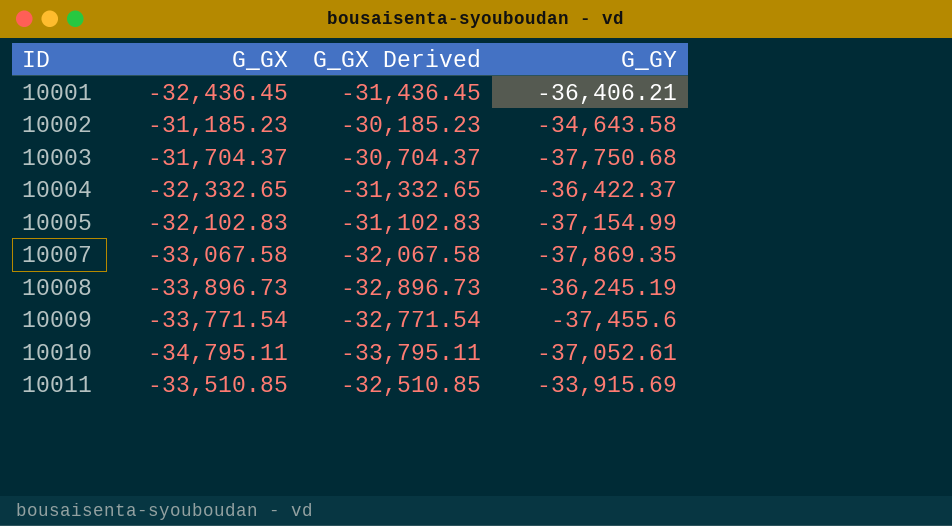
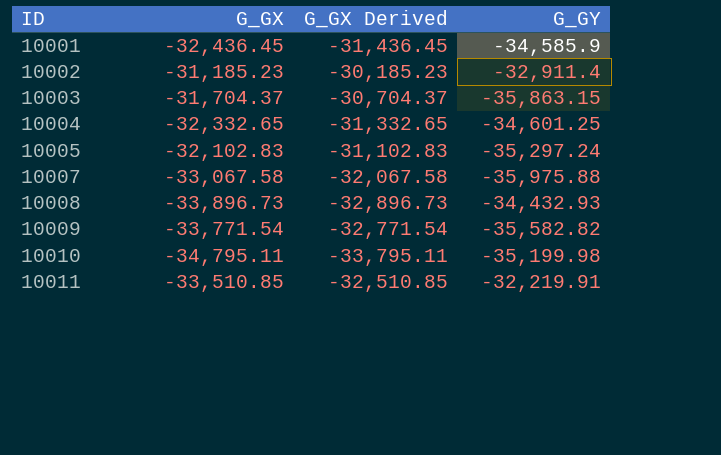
10001 | G_GY: -36,406.21 -> -34,585.9
10002 | G_GY: -34,643.58 -> -32,911.4
10003 | G_GY: -37,750.68 -> -35,863.15
10004 | G_GY: -36,422.37 -> -34,601.25
10005 | G_GY: -37,154.99 -> -35,297.24
10007 | G_GY: -37,869.35 -> -35,975.88
10008 | G_GY: -36,245.19 -> -34,432.93
10009 | G_GY: -37,455.6 -> -35,582.82
10010 | G_GY: -37,052.61 -> -35,199.98
10011 | G_GY: -33,915.69 -> -32,219.91

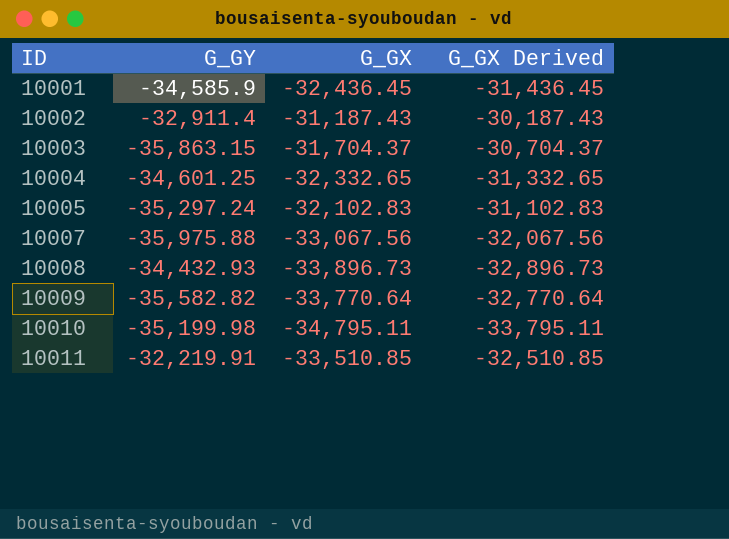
column G_GY | position: 4 -> 2
10002 | G_GX: -31,185.23 -> -31,187.43
10002 | G_GX Derived: -30,185.23 -> -30,187.43
10007 | G_GX: -33,067.58 -> -33,067.56
10007 | G_GX Derived: -32,067.58 -> -32,067.56
10009 | G_GX: -33,771.54 -> -33,770.64
10009 | G_GX Derived: -32,771.54 -> -32,770.64

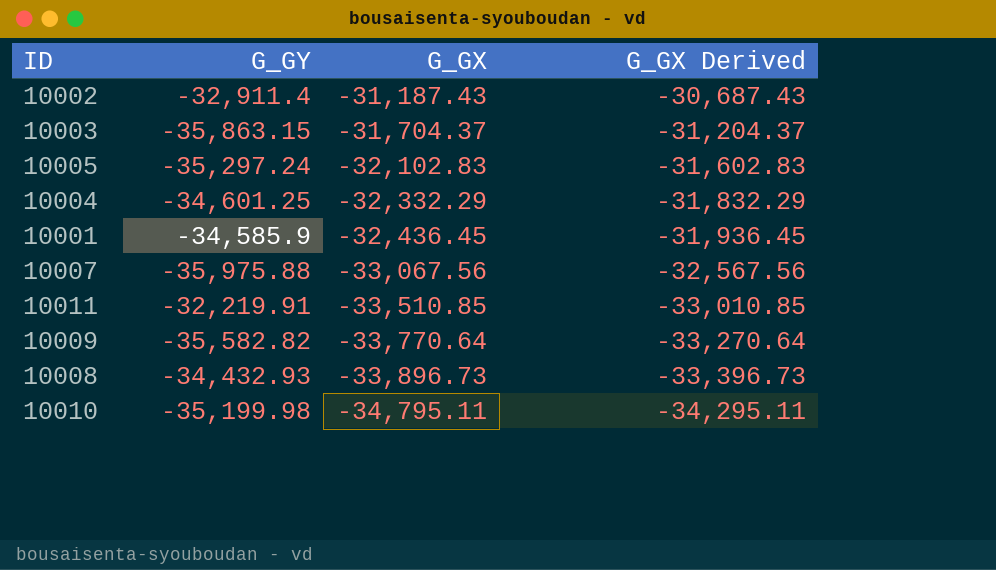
row order: ID ascending -> G_GX descending
column G_GX Derived | formula: [G_GX] + 1000 -> [G_GX] + 500
10004 | G_GX: -32,332.65 -> -32,332.29

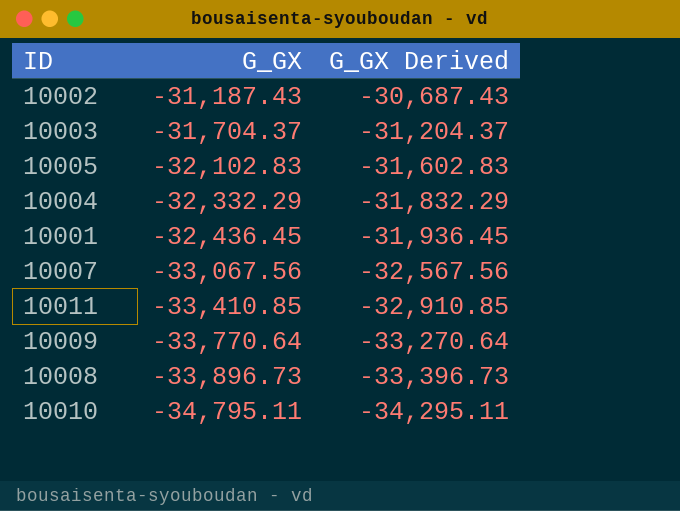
column G_GY | position: 2 -> none
10011 | G_GX: -33,510.85 -> -33,410.85
10011 | G_GX Derived: -33,010.85 -> -32,910.85

